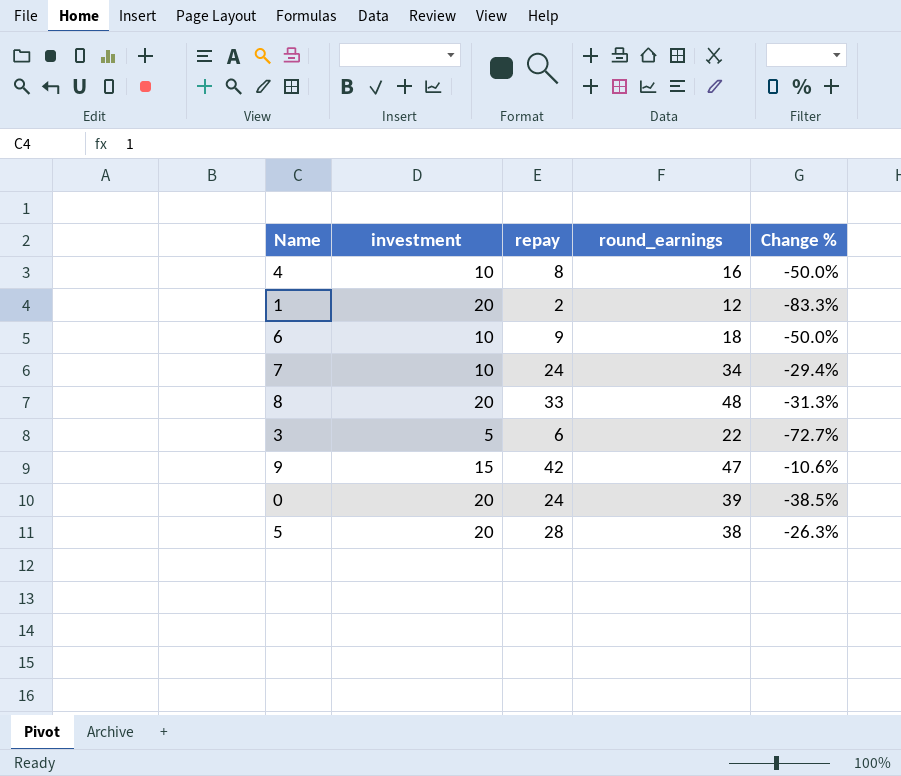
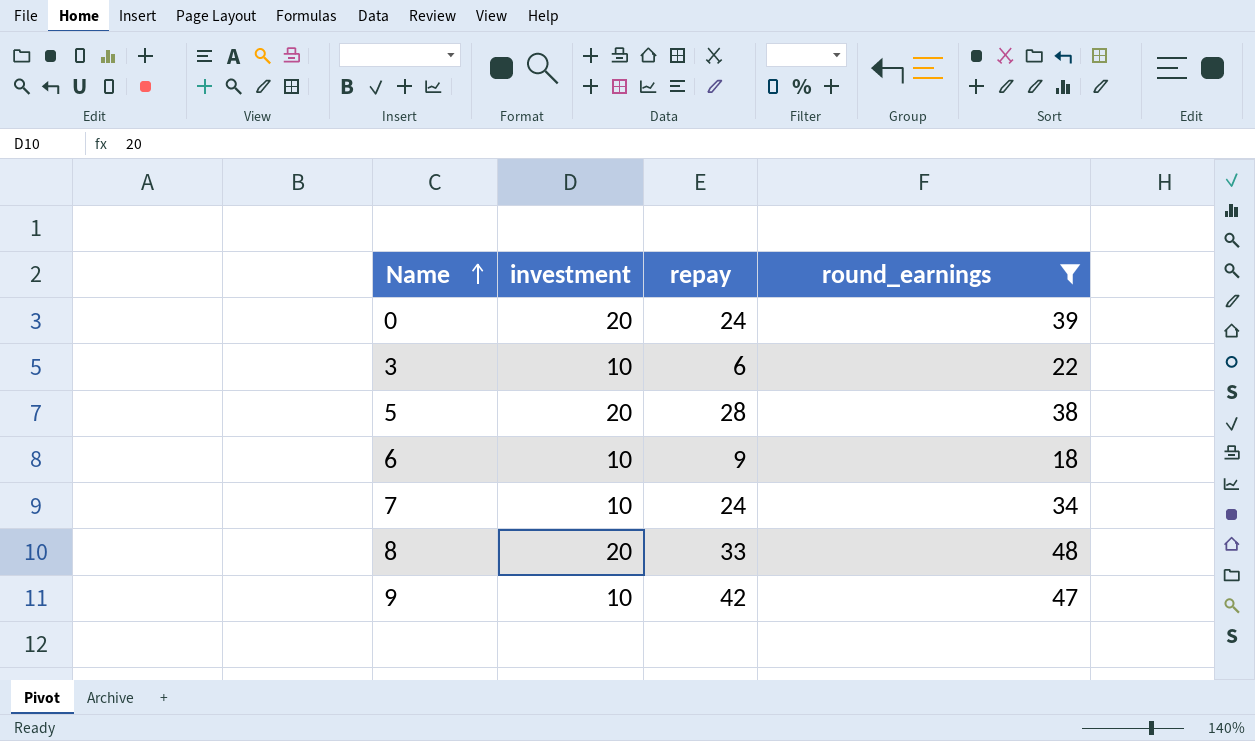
filter: none -> round_earnings >= 18
row order: none -> Name ascending
column Change % | formula: ([repay] - [round_earnings]) / [round_earnings] -> none
3 | investment: 5 -> 10
9 | investment: 15 -> 10

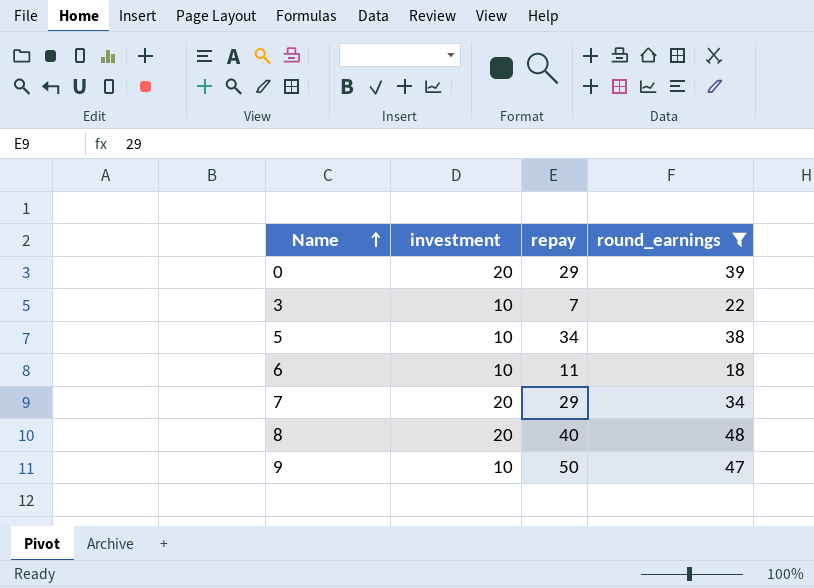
0 | repay: 24 -> 29
3 | repay: 6 -> 7
5 | investment: 20 -> 10
5 | repay: 28 -> 34
6 | repay: 9 -> 11
7 | investment: 10 -> 20
7 | repay: 24 -> 29
8 | repay: 33 -> 40
9 | repay: 42 -> 50

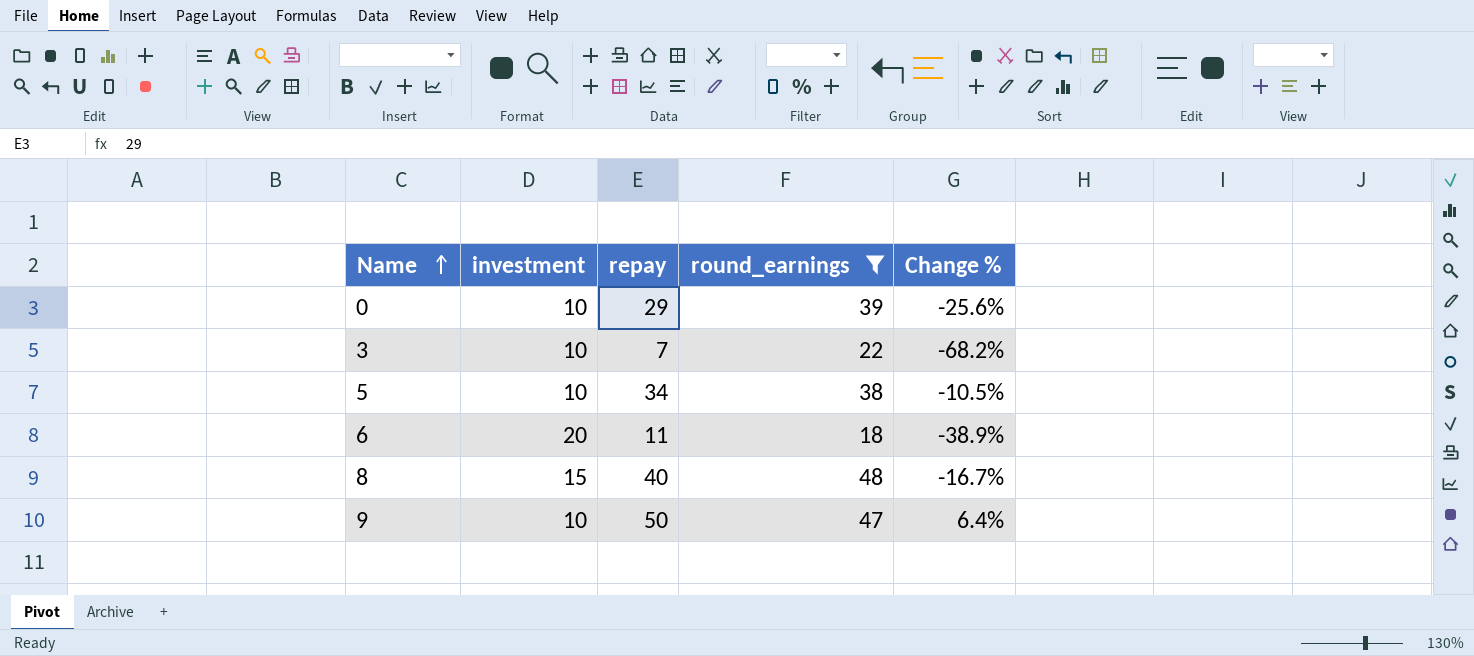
column Change % | formula: none -> ([repay] - [round_earnings]) / [round_earnings]
row 7: 20 | 29 | 34 -> none
0 | investment: 20 -> 10
6 | investment: 10 -> 20
8 | investment: 20 -> 15

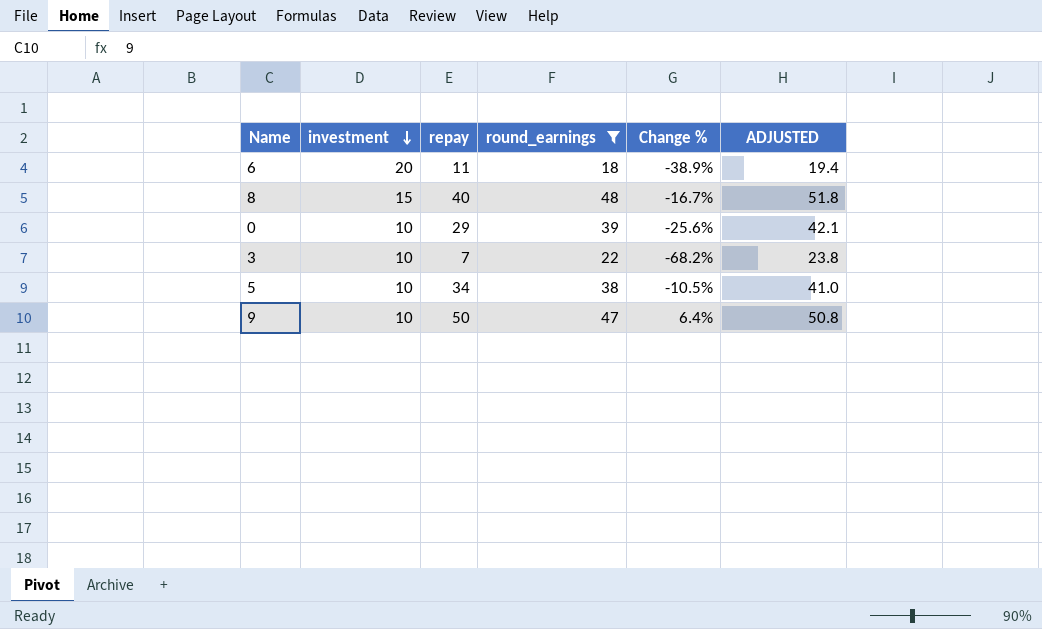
row order: Name ascending -> investment descending
column ADJUSTED | formula: none -> [round_earnings] * 1.08

